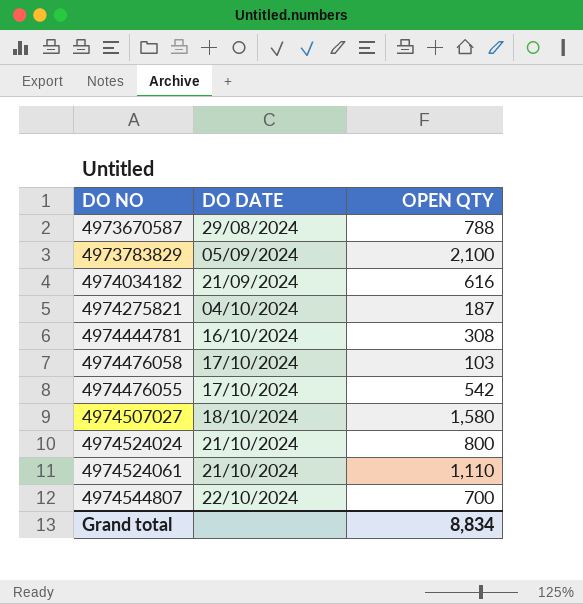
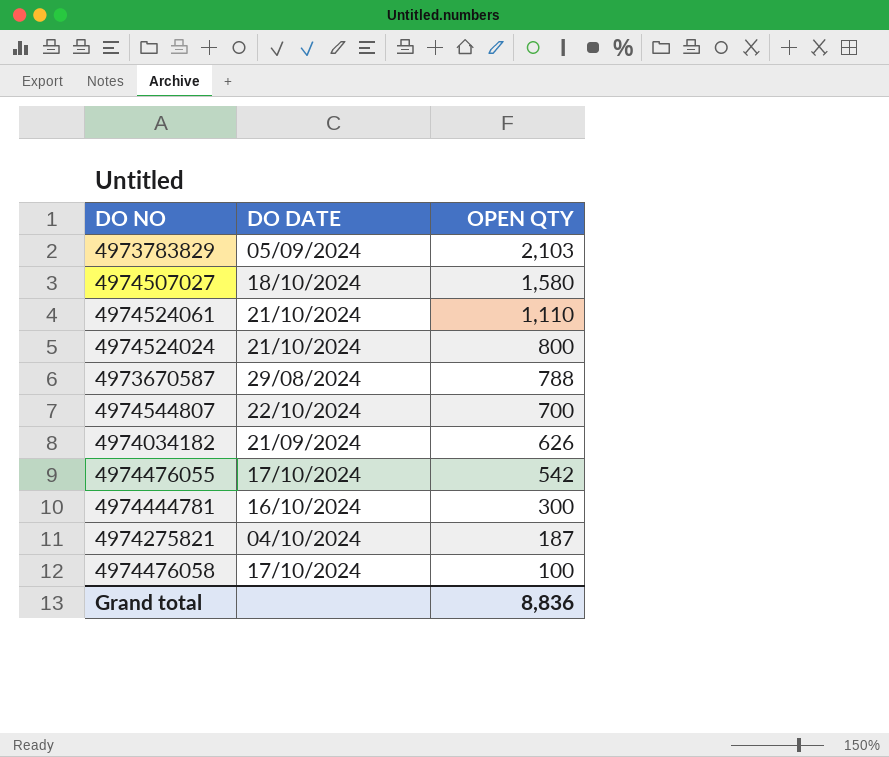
row order: DO DATE ascending -> OPEN QTY descending
4973783829 | OPEN QTY: 2,100 -> 2,103
4974034182 | OPEN QTY: 616 -> 626
4974444781 | OPEN QTY: 308 -> 300
4974476058 | OPEN QTY: 103 -> 100
Grand total | OPEN QTY: 8,834 -> 8,836

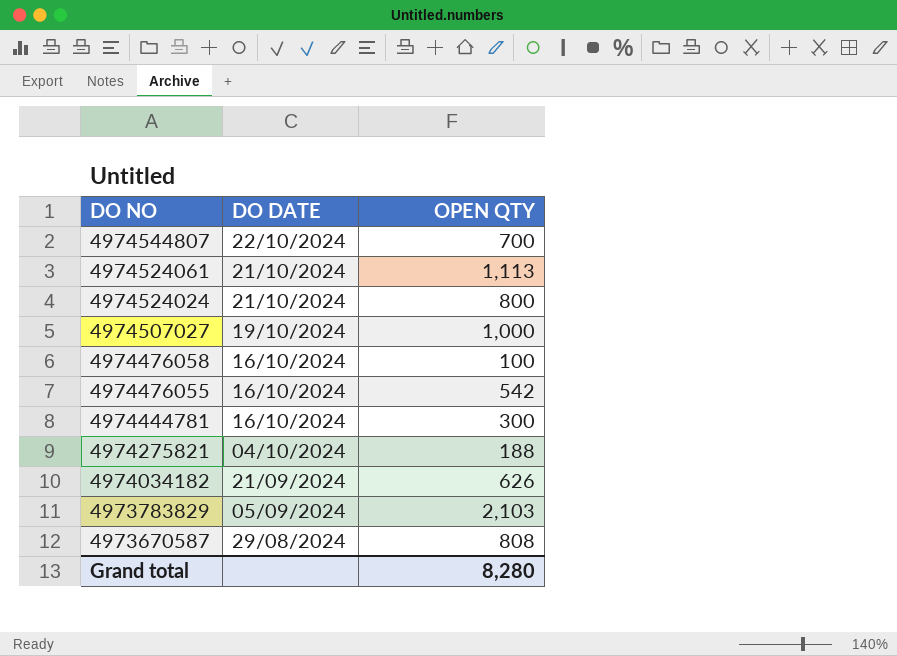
row order: OPEN QTY descending -> DO NO descending
4974524061 | OPEN QTY: 1,110 -> 1,113
4974507027 | DO DATE: 18/10/2024 -> 19/10/2024
4974507027 | OPEN QTY: 1,580 -> 1,000
4974476058 | DO DATE: 17/10/2024 -> 16/10/2024
4974476055 | DO DATE: 17/10/2024 -> 16/10/2024
4974275821 | OPEN QTY: 187 -> 188
4973670587 | OPEN QTY: 788 -> 808
Grand total | OPEN QTY: 8,836 -> 8,280

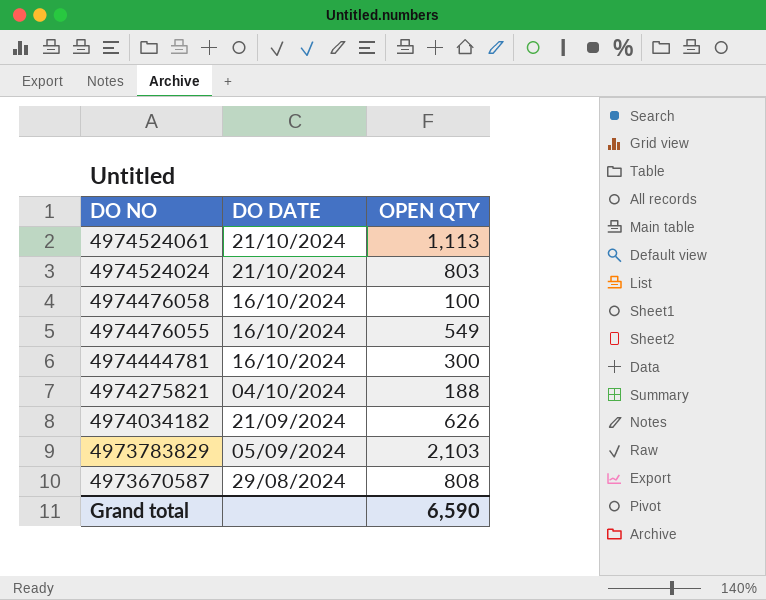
row 4974544807: 22/10/2024 | 700 -> none
row 4974507027: 19/10/2024 | 1,000 -> none
4974524024 | OPEN QTY: 800 -> 803
4974476055 | OPEN QTY: 542 -> 549
Grand total | OPEN QTY: 8,280 -> 6,590

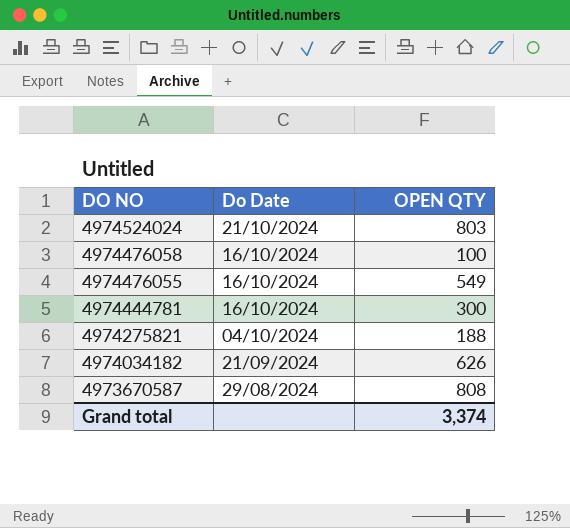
column name: DO DATE -> Do Date
row 4974524061: 21/10/2024 | 1,113 -> none
row 4973783829: 05/09/2024 | 2,103 -> none
Grand total | OPEN QTY: 6,590 -> 3,374

